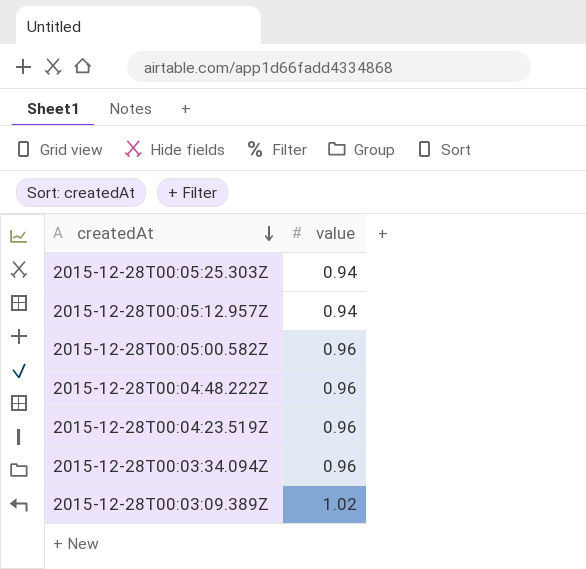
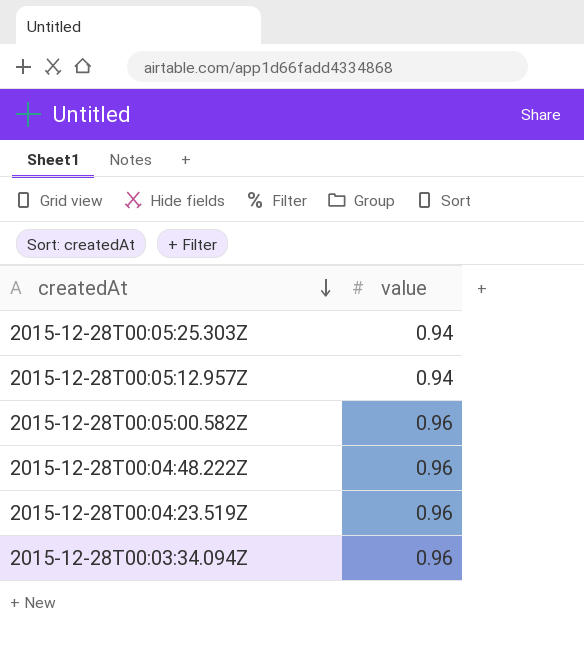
row 2015-12-28T00:03:09.389Z: 1.02 -> none

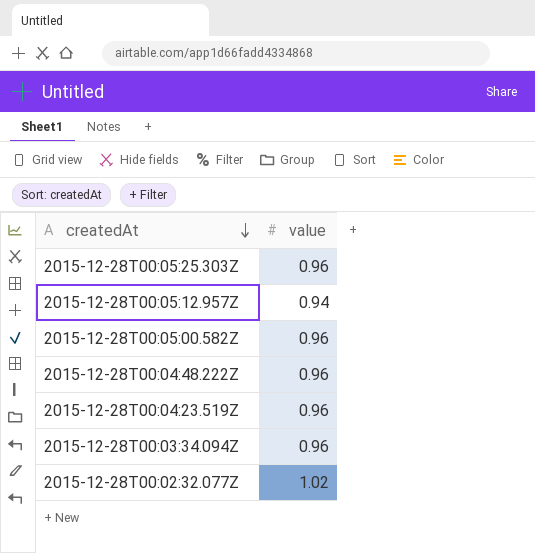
2015-12-28T00:05:25.303Z | value: 0.94 -> 0.96
row 2015-12-28T00:02:32.077Z: none -> 1.02

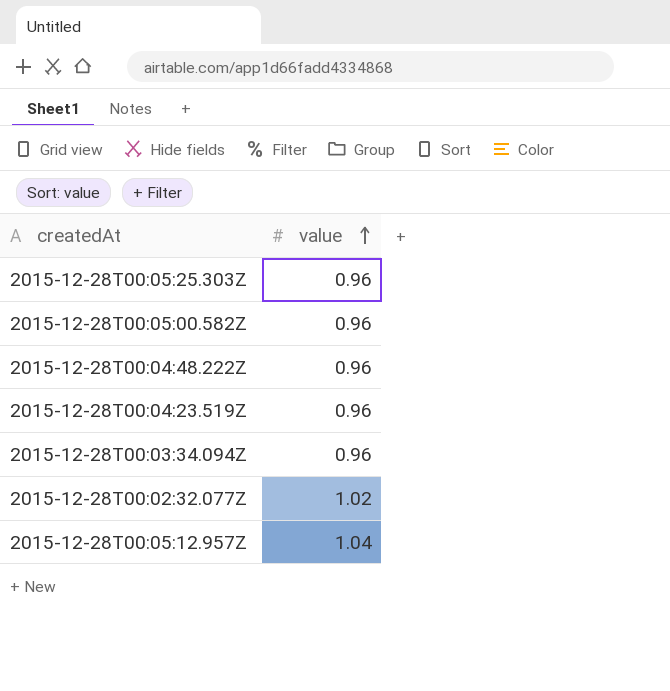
row order: createdAt descending -> value ascending
2015-12-28T00:05:12.957Z | value: 0.94 -> 1.04

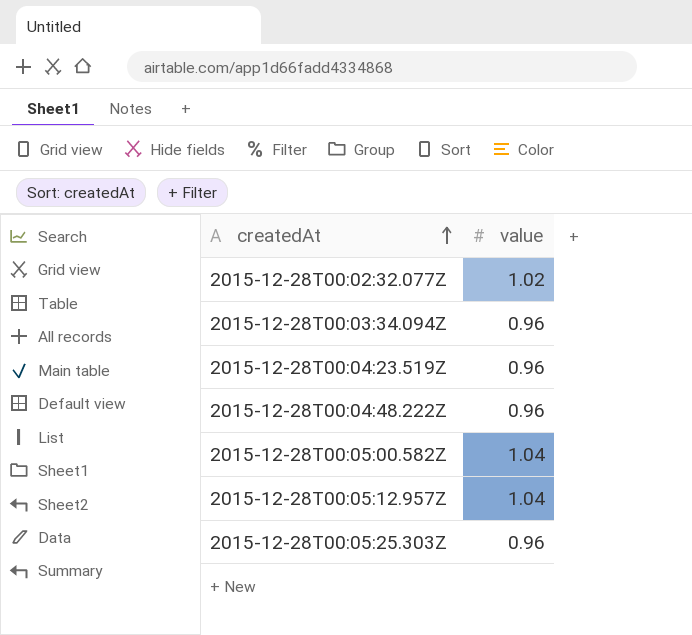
row order: value ascending -> createdAt ascending
2015-12-28T00:05:00.582Z | value: 0.96 -> 1.04

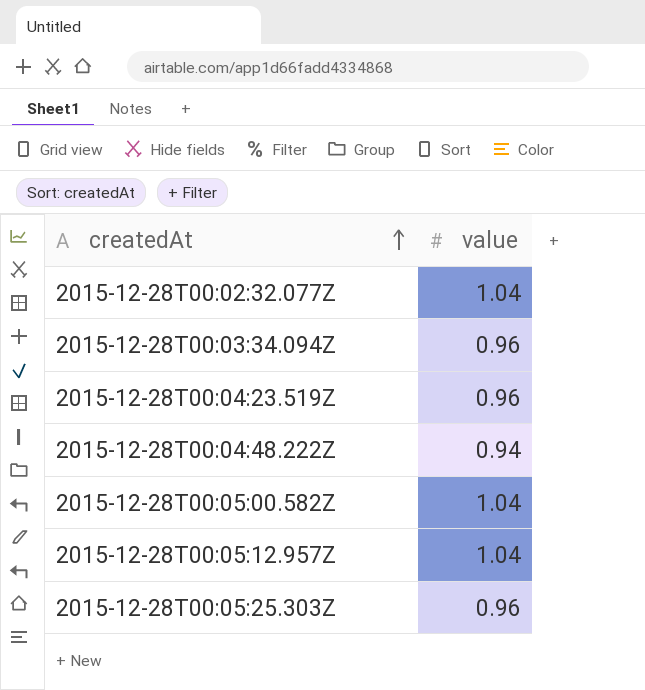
2015-12-28T00:02:32.077Z | value: 1.02 -> 1.04
2015-12-28T00:04:48.222Z | value: 0.96 -> 0.94

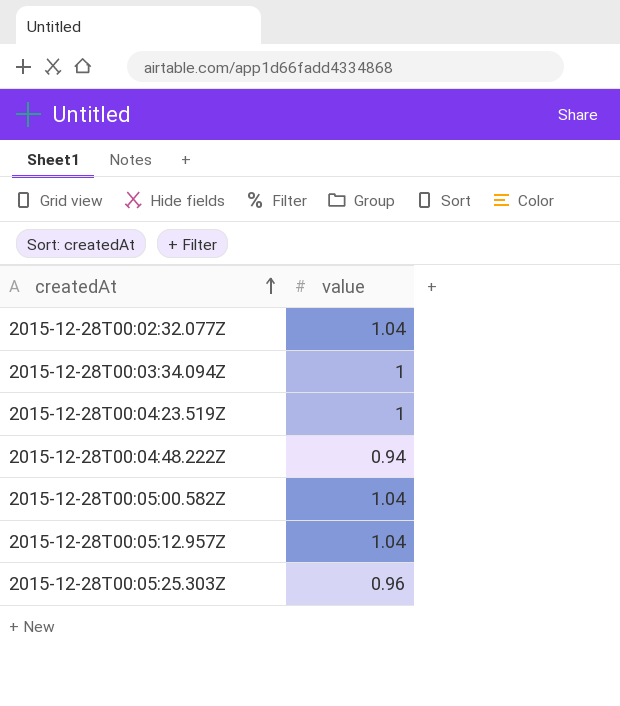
2015-12-28T00:03:34.094Z | value: 0.96 -> 1
2015-12-28T00:04:23.519Z | value: 0.96 -> 1

